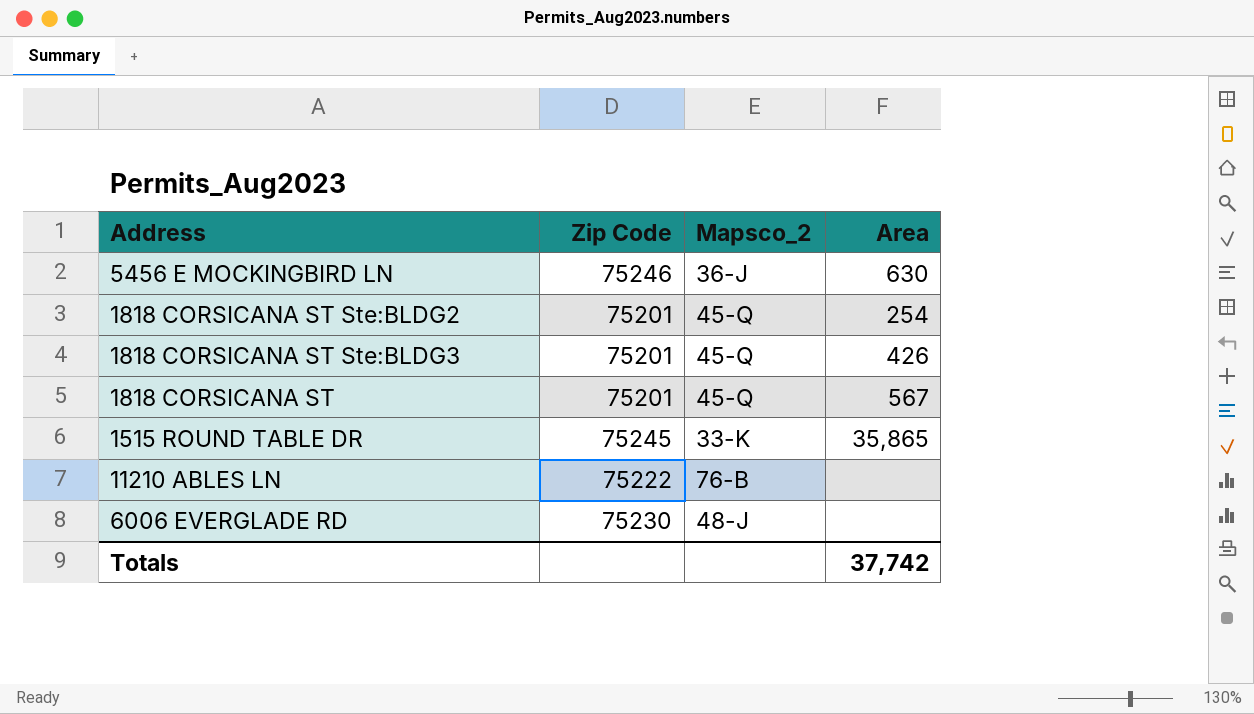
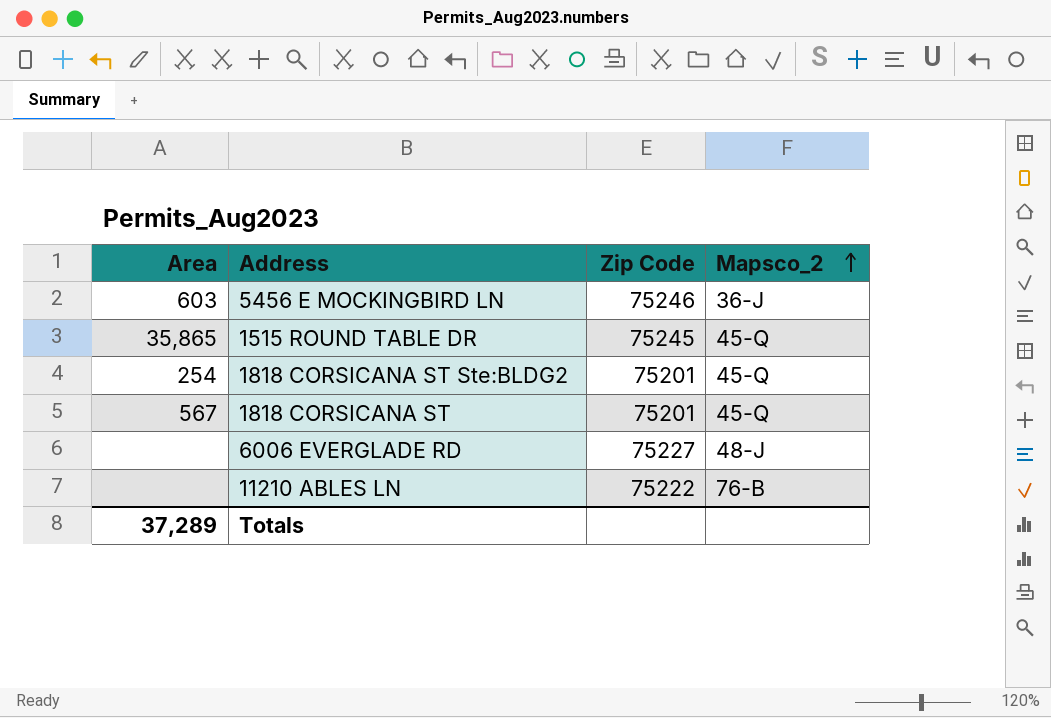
row order: none -> Mapsco_2 ascending
column Area | position: 4 -> 1
row 1818 CORSICANA ST Ste:BLDG3: 75201 | 45-Q | 426 -> none
5456 E MOCKINGBIRD LN | Area: 630 -> 603
1515 ROUND TABLE DR | Mapsco_2: 33-K -> 45-Q
6006 EVERGLADE RD | Zip Code: 75230 -> 75227
Totals | Area: 37,742 -> 37,289

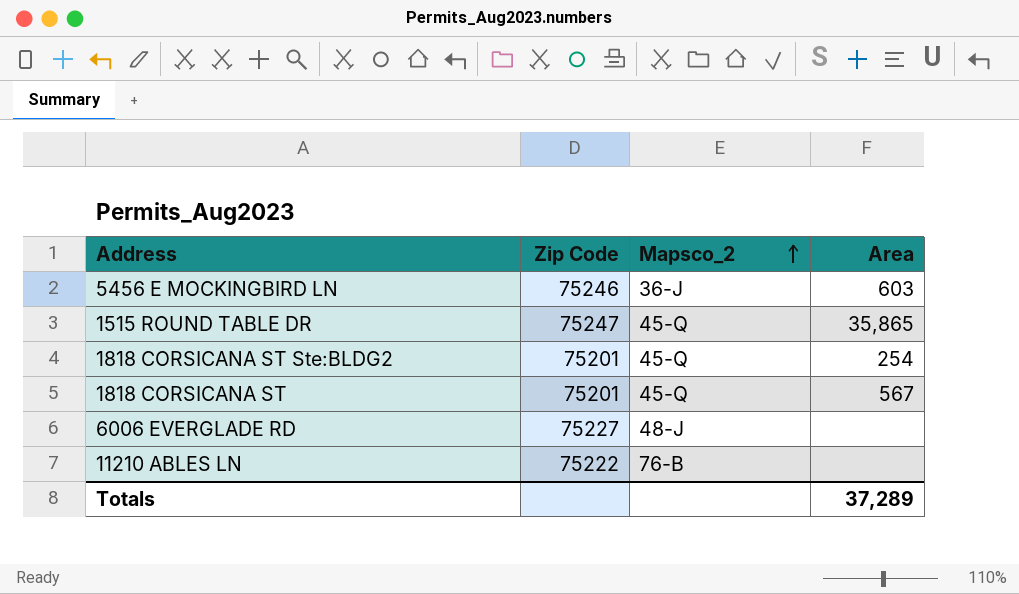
column Area | position: 1 -> 4
1515 ROUND TABLE DR | Zip Code: 75245 -> 75247

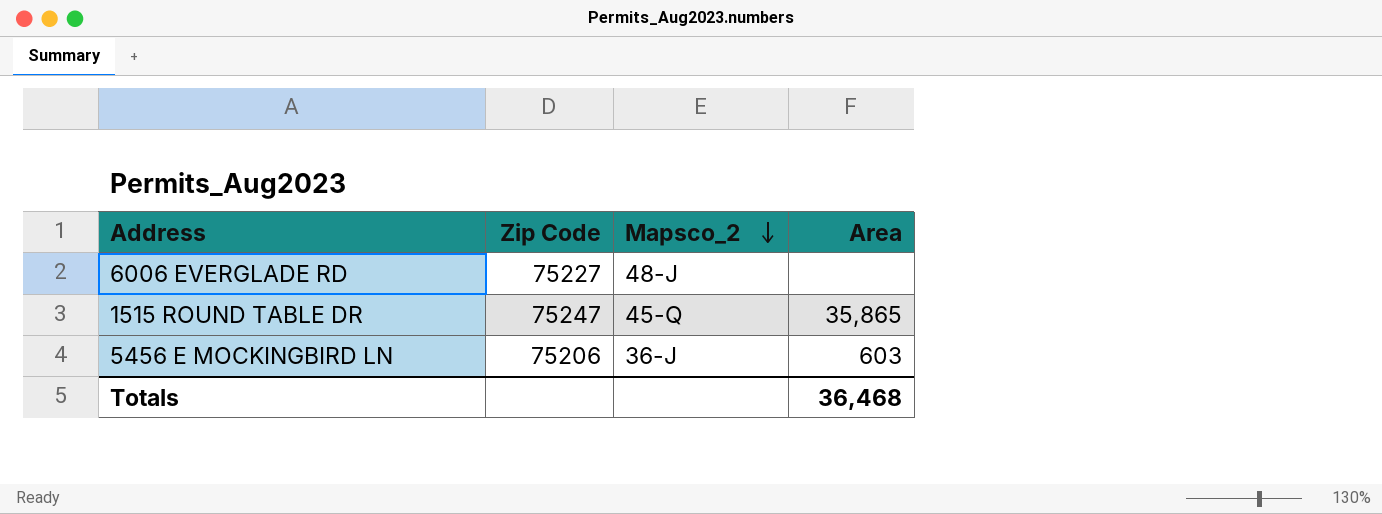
row order: Mapsco_2 ascending -> Mapsco_2 descending
row 1818 CORSICANA ST Ste:BLDG2: 75201 | 45-Q | 254 -> none
row 1818 CORSICANA ST: 75201 | 45-Q | 567 -> none
row 11210 ABLES LN: 75222 | 76-B | none -> none
5456 E MOCKINGBIRD LN | Zip Code: 75246 -> 75206
Totals | Area: 37,289 -> 36,468

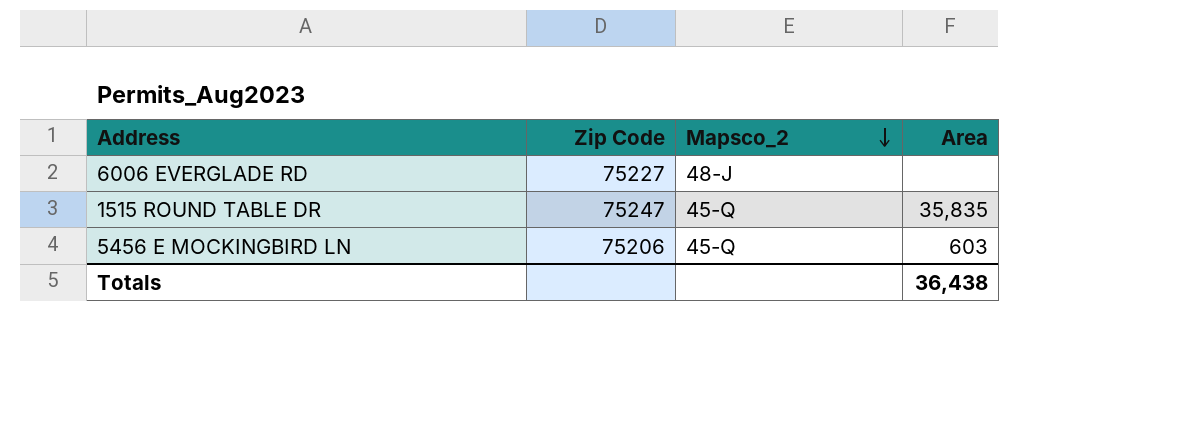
1515 ROUND TABLE DR | Area: 35,865 -> 35,835
5456 E MOCKINGBIRD LN | Mapsco_2: 36-J -> 45-Q
Totals | Area: 36,468 -> 36,438

